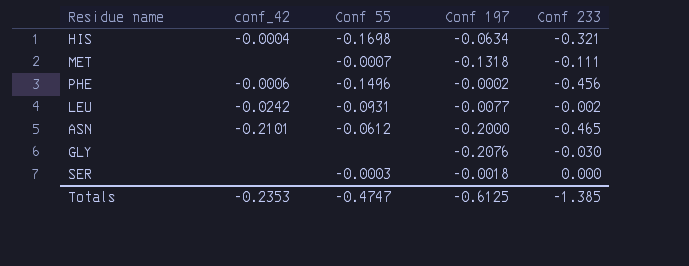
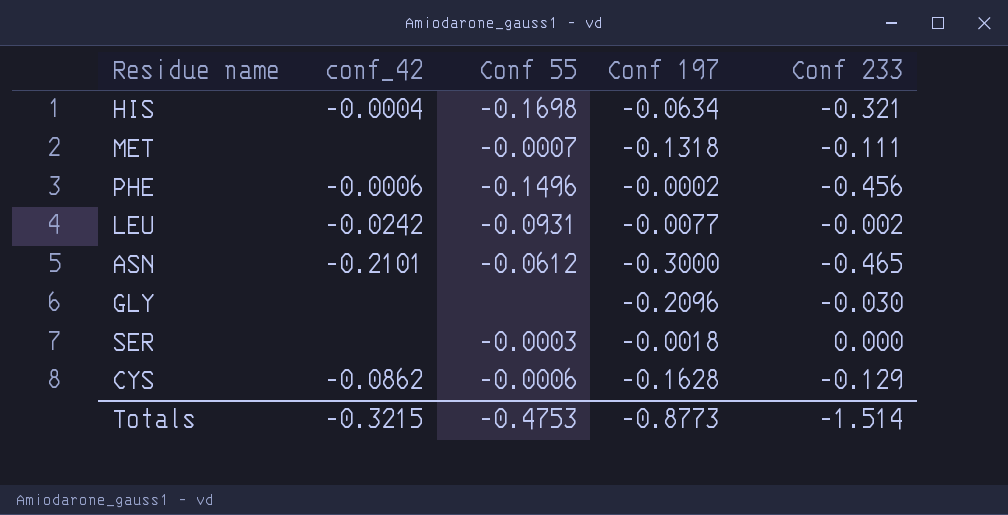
ASN | Conf 197: -0.2000 -> -0.3000
GLY | Conf 197: -0.2076 -> -0.2096
row CYS: none -> -0.0862 | -0.0006 | -0.1628 | -0.129
Totals | conf_42: -0.2353 -> -0.3215
Totals | Conf 55: -0.4747 -> -0.4753
Totals | Conf 197: -0.6125 -> -0.8773
Totals | Conf 233: -1.385 -> -1.514

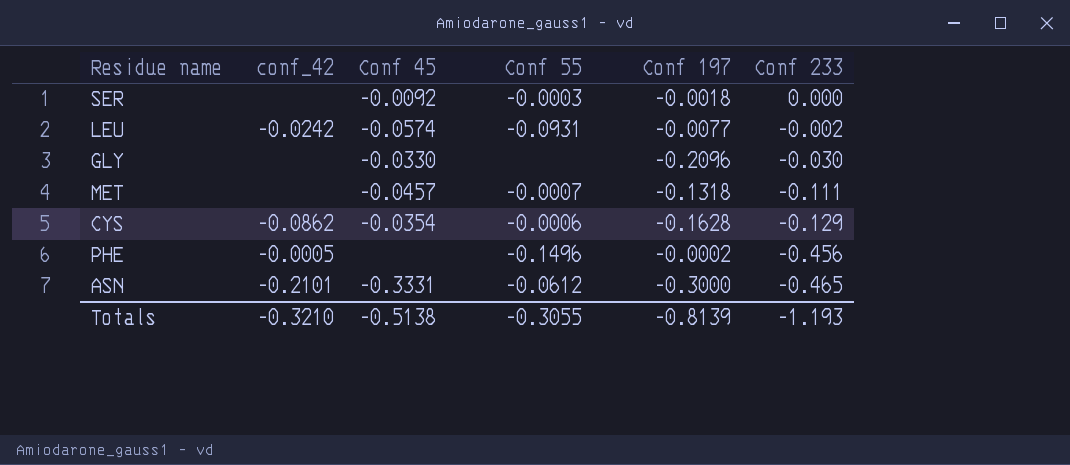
row order: none -> Conf 233 descending
column Conf 45 | position: none -> 3
row HIS: -0.0004 | -0.1698 | -0.0634 | -0.321 -> none
PHE | conf_42: -0.0006 -> -0.0005
Totals | conf_42: -0.3215 -> -0.3210
Totals | Conf 55: -0.4753 -> -0.3055
Totals | Conf 197: -0.8773 -> -0.8139
Totals | Conf 233: -1.514 -> -1.193

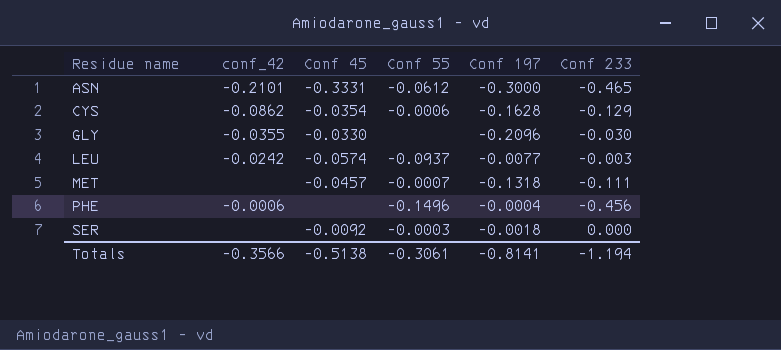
row order: Conf 233 descending -> Residue name ascending
GLY | conf_42: none -> -0.0355
LEU | Conf 55: -0.0931 -> -0.0937
LEU | Conf 233: -0.002 -> -0.003
PHE | conf_42: -0.0005 -> -0.0006
PHE | Conf 197: -0.0002 -> -0.0004
Totals | conf_42: -0.3210 -> -0.3566
Totals | Conf 55: -0.3055 -> -0.3061
Totals | Conf 197: -0.8139 -> -0.8141
Totals | Conf 233: -1.193 -> -1.194

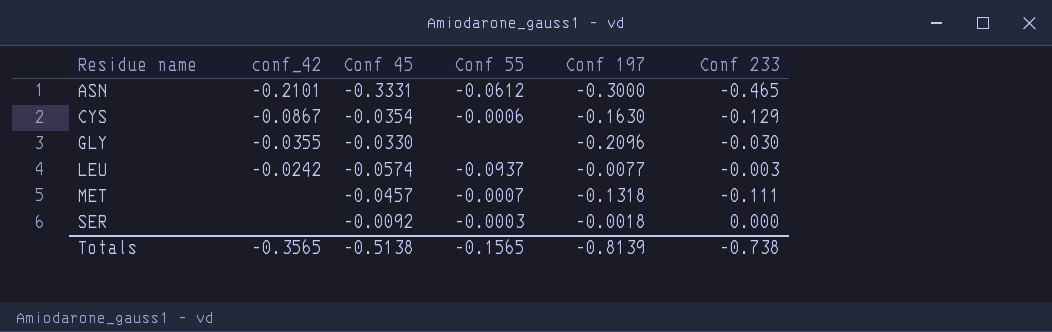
row PHE: -0.0006 | none | -0.1496 | -0.0004 | -0.456 -> none
CYS | conf_42: -0.0862 -> -0.0867
CYS | Conf 197: -0.1628 -> -0.1630
Totals | conf_42: -0.3566 -> -0.3565
Totals | Conf 55: -0.3061 -> -0.1565
Totals | Conf 197: -0.8141 -> -0.8139
Totals | Conf 233: -1.194 -> -0.738

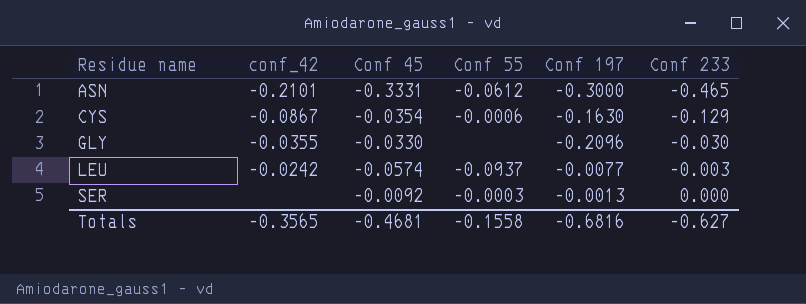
row MET: none | -0.0457 | -0.0007 | -0.1318 | -0.111 -> none
SER | Conf 197: -0.0018 -> -0.0013
Totals | Conf 45: -0.5138 -> -0.4681
Totals | Conf 55: -0.1565 -> -0.1558
Totals | Conf 197: -0.8139 -> -0.6816
Totals | Conf 233: -0.738 -> -0.627

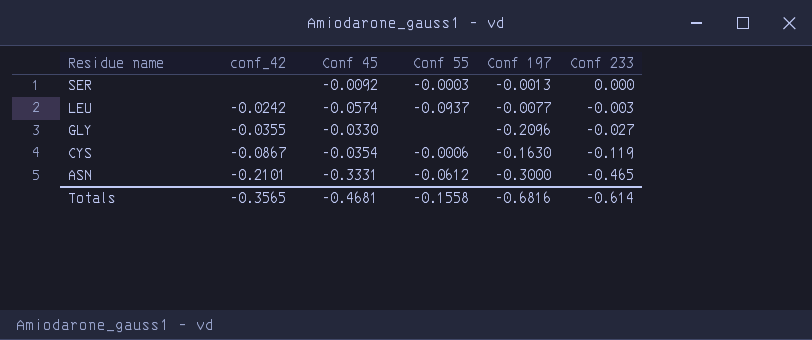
row order: Residue name ascending -> Residue name descending
GLY | Conf 233: -0.030 -> -0.027
CYS | Conf 233: -0.129 -> -0.119
Totals | Conf 233: -0.627 -> -0.614

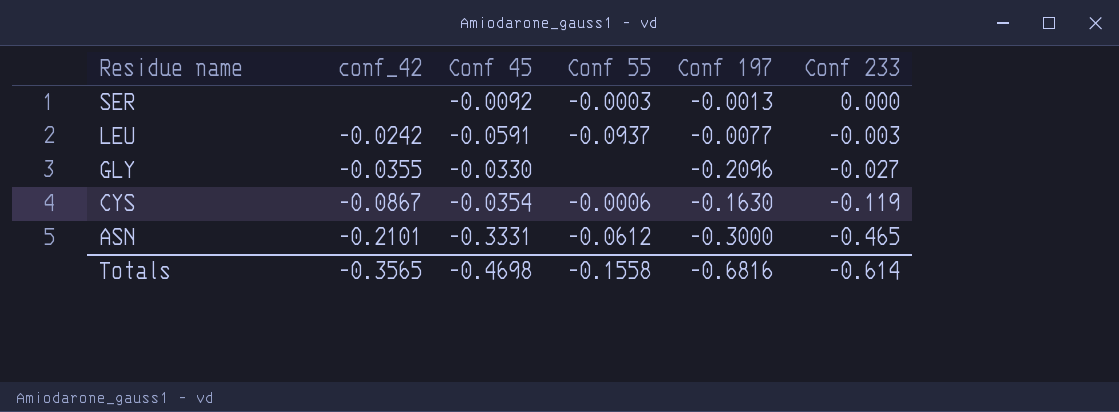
LEU | Conf 45: -0.0574 -> -0.0591
Totals | Conf 45: -0.4681 -> -0.4698

